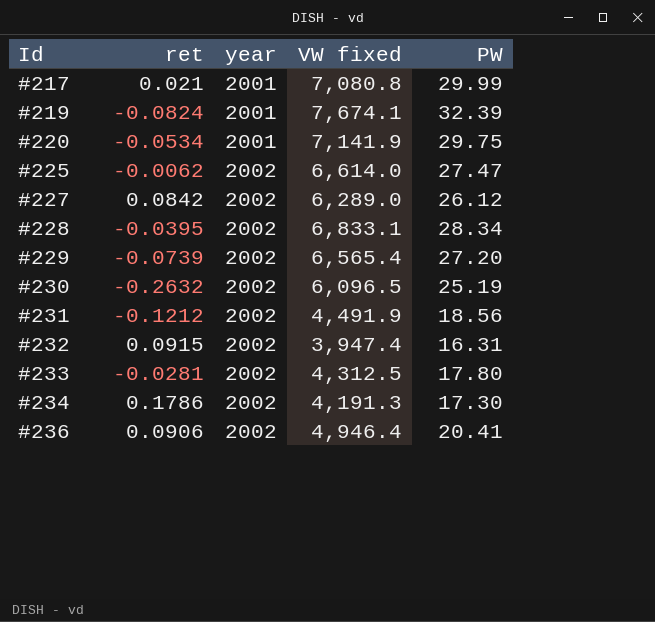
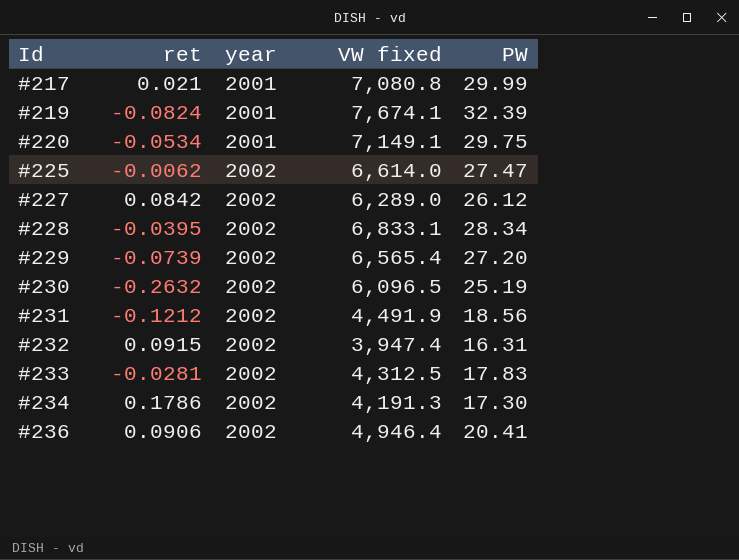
#220 | VW fixed: 7,141.9 -> 7,149.1
#233 | PW: 17.80 -> 17.83

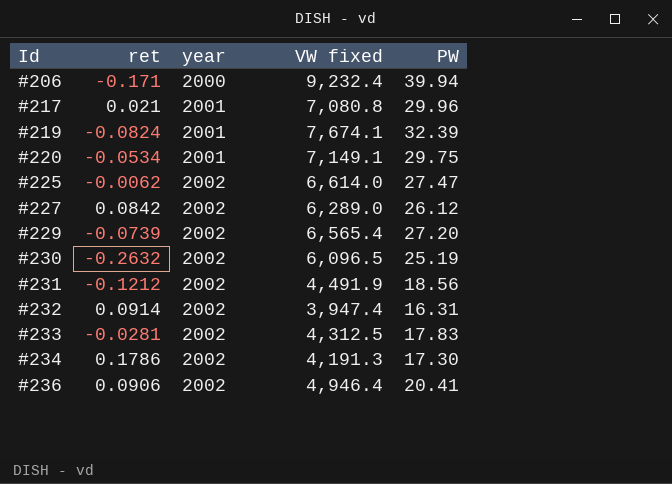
row #228: -0.0395 | 2002 | 6,833.1 | 28.34 -> none
row #206: none -> -0.171 | 2000 | 9,232.4 | 39.94
#217 | PW: 29.99 -> 29.96
#232 | ret: 0.0915 -> 0.0914

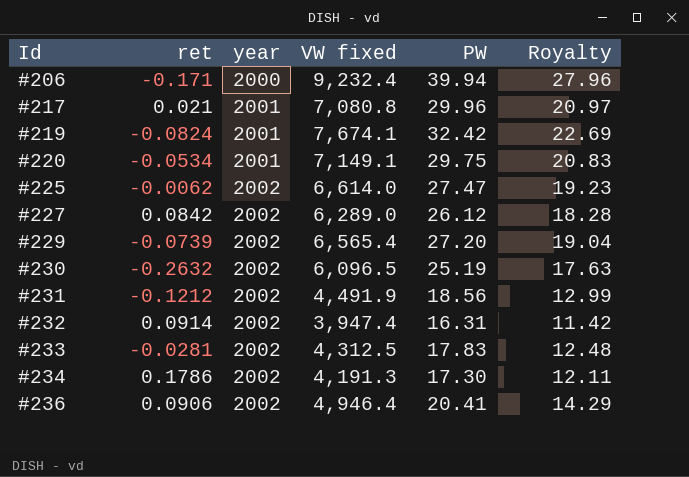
column Royalty | formula: none -> [PW] * 0.7
#219 | PW: 32.39 -> 32.42

